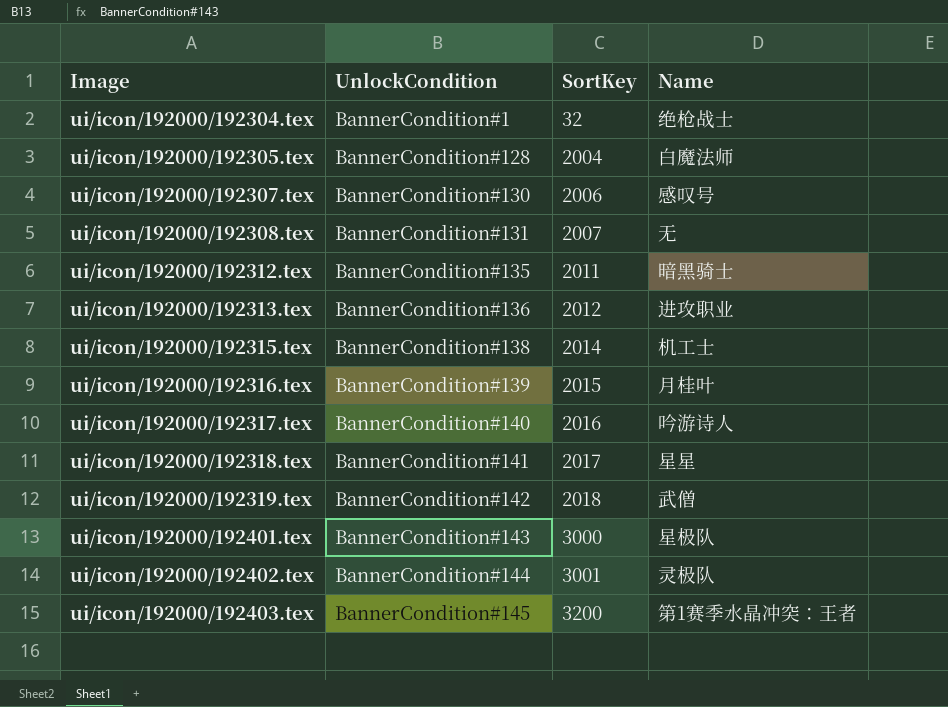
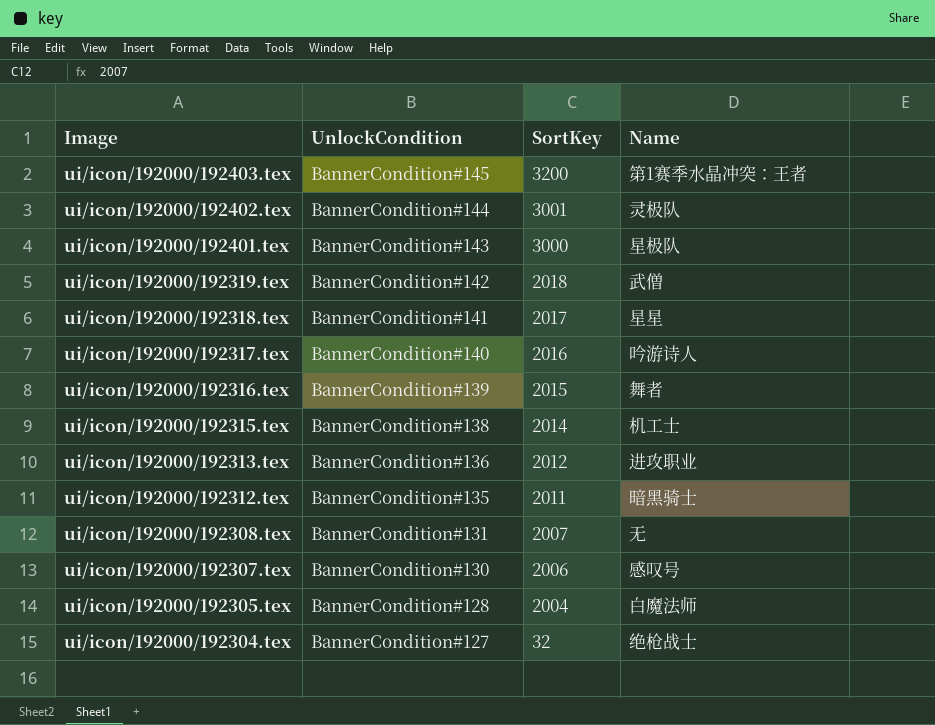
row order: Image ascending -> Image descending
ui/icon/192000/192316.tex | Name: 月桂叶 -> 舞者
ui/icon/192000/192304.tex | UnlockCondition: BannerCondition#1 -> BannerCondition#127

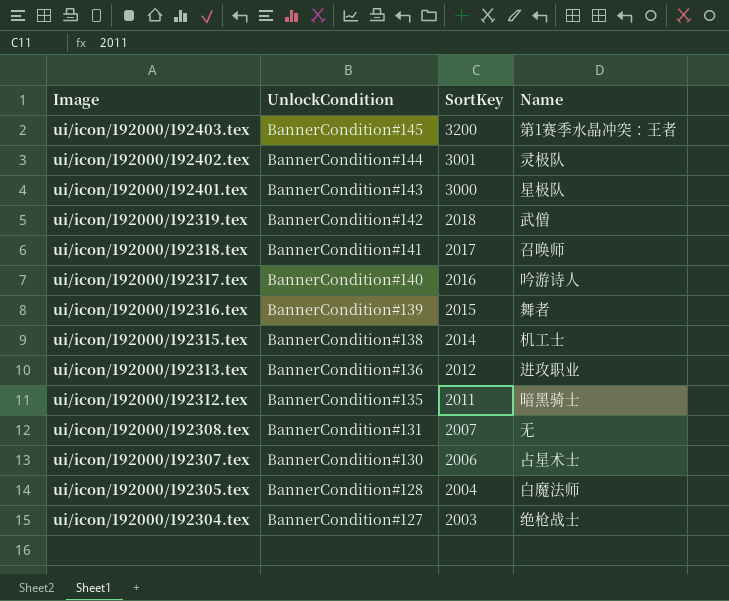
ui/icon/192000/192318.tex | Name: 星星 -> 召唤师
ui/icon/192000/192307.tex | Name: 感叹号 -> 占星术士
ui/icon/192000/192304.tex | SortKey: 32 -> 2003

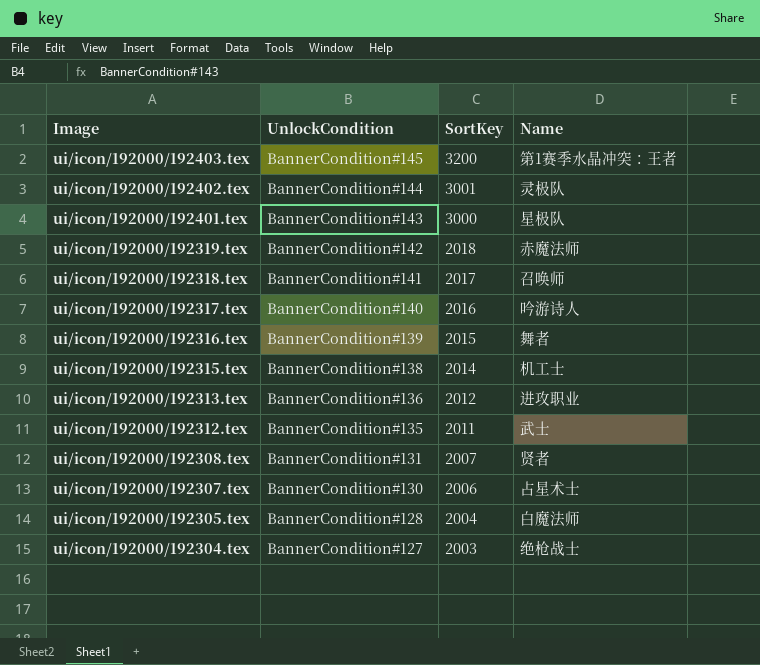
ui/icon/192000/192319.tex | Name: 武僧 -> 赤魔法师
ui/icon/192000/192312.tex | Name: 暗黑骑士 -> 武士
ui/icon/192000/192308.tex | Name: 无 -> 贤者

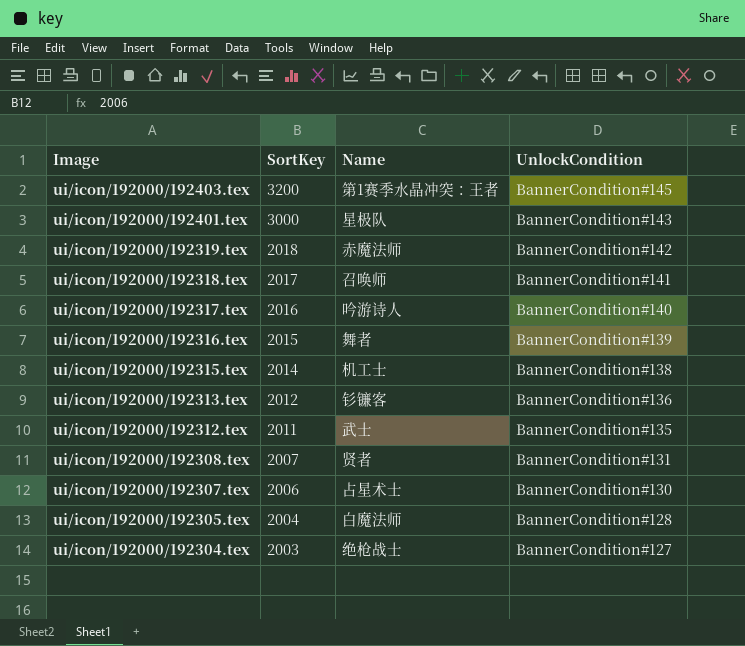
column UnlockCondition | position: 2 -> 4
row ui/icon/192000/192402.tex: BannerCondition#144 | 3001 | 灵极队 -> none
ui/icon/192000/192313.tex | Name: 进攻职业 -> 钐镰客

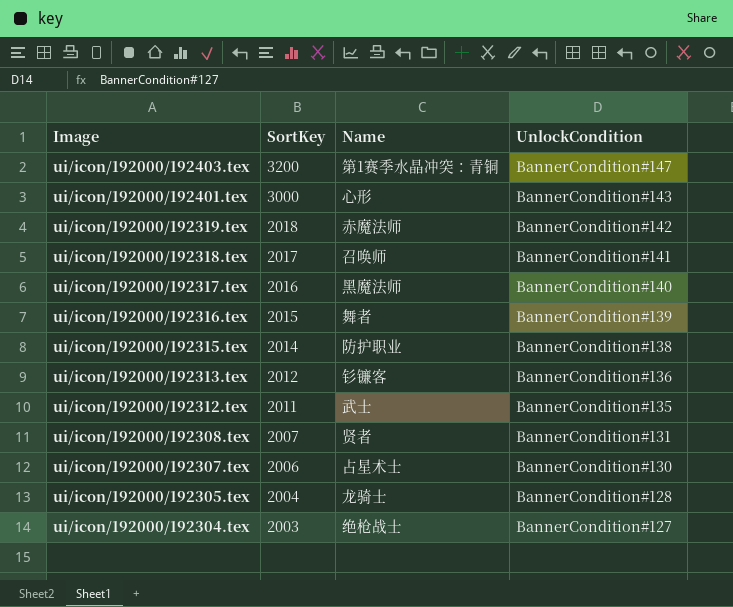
ui/icon/192000/192403.tex | Name: 第1赛季水晶冲突：王者 -> 第1赛季水晶冲突：青铜
ui/icon/192000/192403.tex | UnlockCondition: BannerCondition#145 -> BannerCondition#147
ui/icon/192000/192401.tex | Name: 星极队 -> 心形
ui/icon/192000/192317.tex | Name: 吟游诗人 -> 黑魔法师
ui/icon/192000/192315.tex | Name: 机工士 -> 防护职业
ui/icon/192000/192305.tex | Name: 白魔法师 -> 龙骑士

